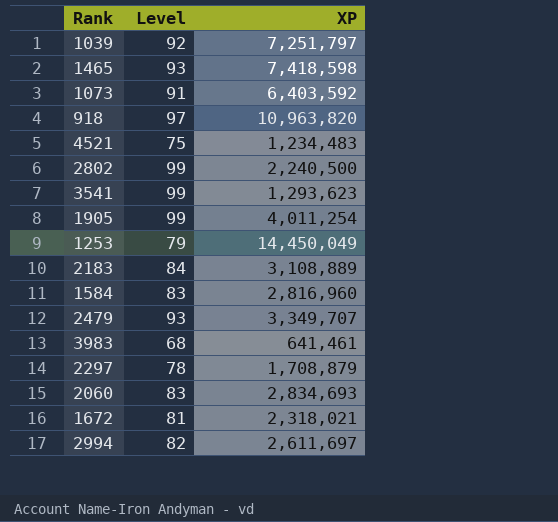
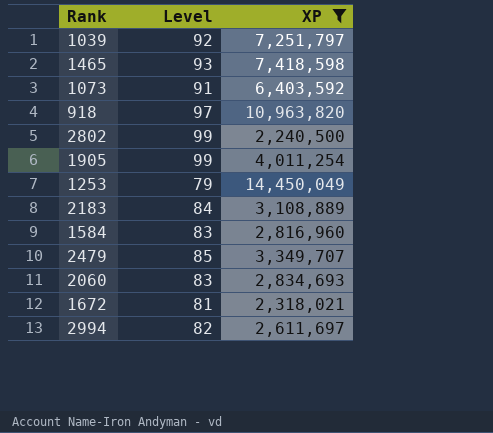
filter: none -> XP >= 2,240,500
2479 | Level: 93 -> 85

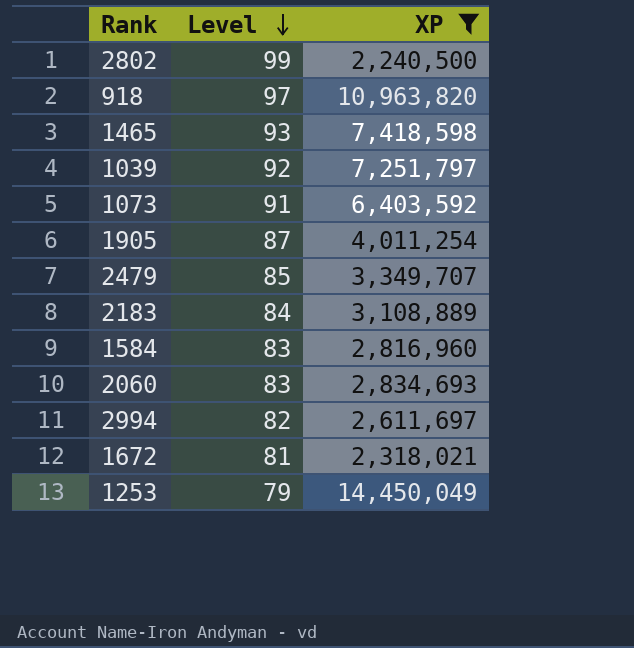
row order: none -> Level descending
1905 | Level: 99 -> 87

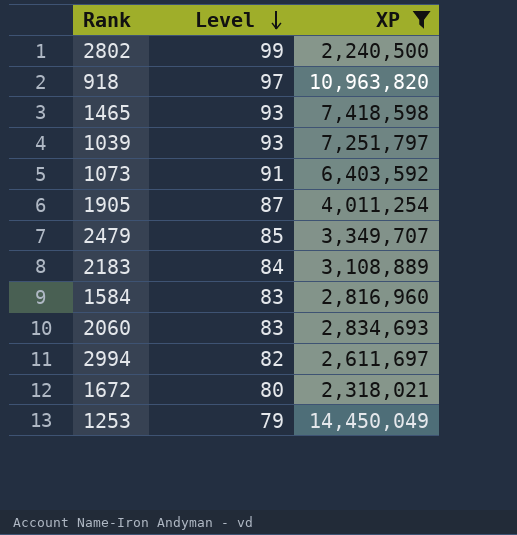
1039 | Level: 92 -> 93
1672 | Level: 81 -> 80

